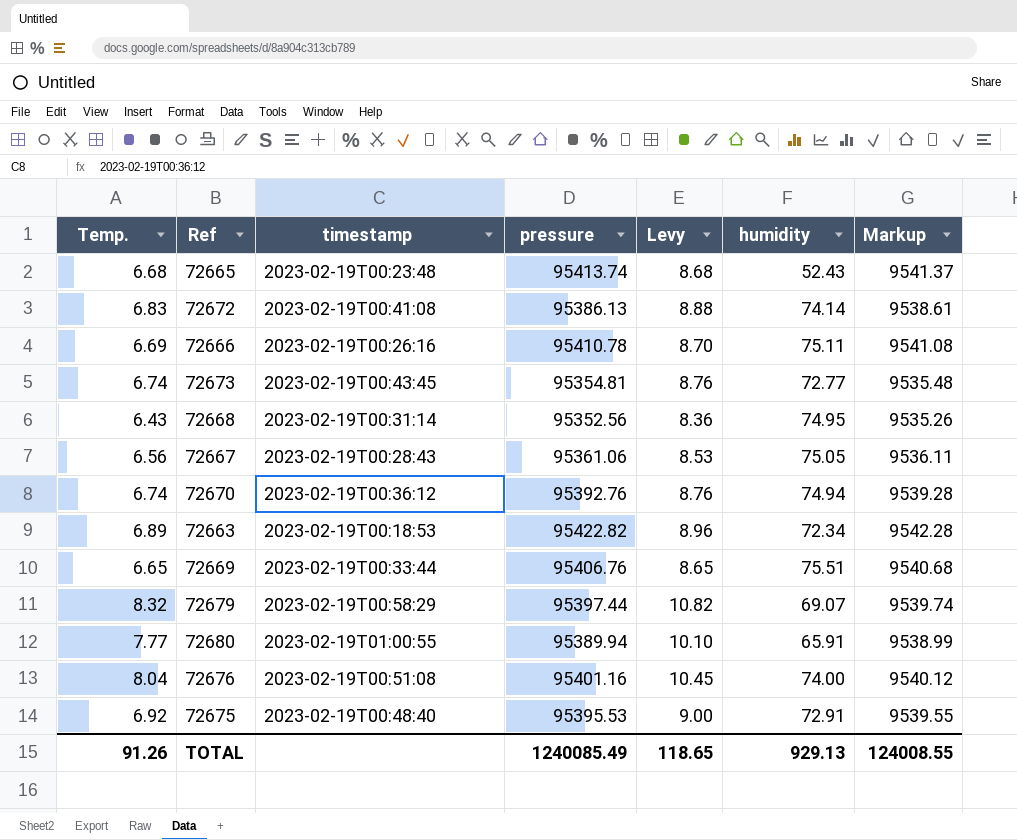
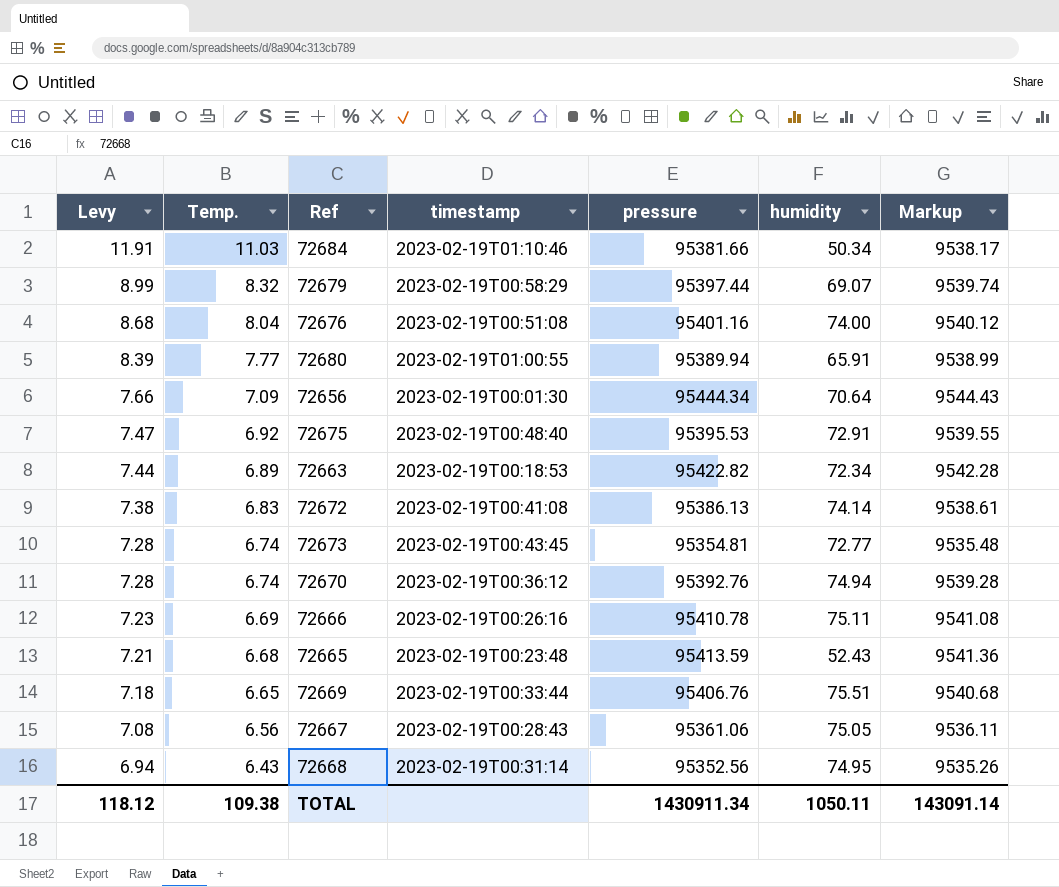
row order: none -> Levy descending
column Levy | formula: [Temp.] * 1.3 -> [Temp.] * 1.08
column Levy | position: 5 -> 1
row 72684: none -> 11.91 | 11.03 | 2023-02-19T01:10:46 | 95381.66 | 50.34 | 9538.17
row 72656: none -> 7.66 | 7.09 | 2023-02-19T00:01:30 | 95444.34 | 70.64 | 9544.43
72665 | pressure: 95413.74 -> 95413.59
72665 | Markup: 9541.37 -> 9541.36
TOTAL | Levy: 118.65 -> 118.12
TOTAL | Temp.: 91.26 -> 109.38
TOTAL | pressure: 1240085.49 -> 1430911.34
TOTAL | humidity: 929.13 -> 1050.11
TOTAL | Markup: 124008.55 -> 143091.14

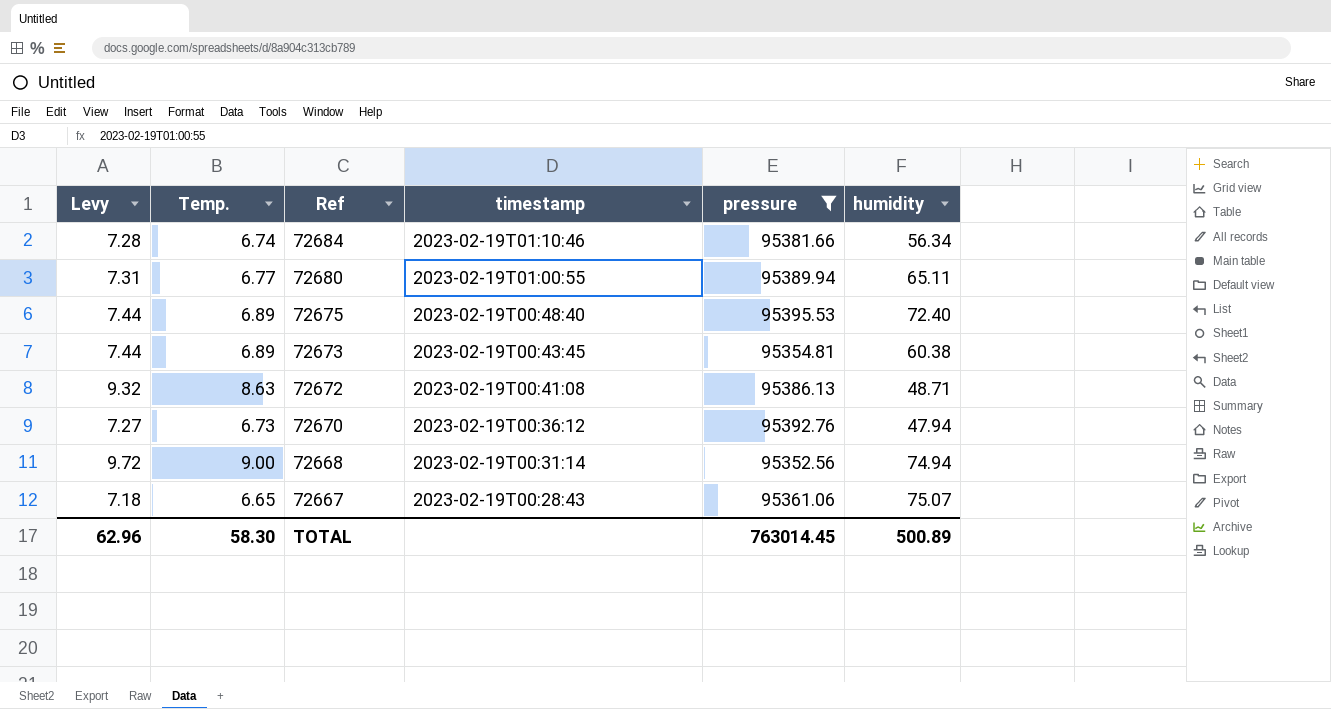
filter: none -> pressure <= 95395.53
row order: Levy descending -> Ref descending
column Markup | formula: [pressure] * 0.1 -> none
72684 | Levy: 11.91 -> 7.28
72684 | Temp.: 11.03 -> 6.74
72684 | humidity: 50.34 -> 56.34
72680 | Levy: 8.39 -> 7.31
72680 | Temp.: 7.77 -> 6.77
72680 | humidity: 65.91 -> 65.11
72675 | Levy: 7.47 -> 7.44
72675 | Temp.: 6.92 -> 6.89
72675 | humidity: 72.91 -> 72.40
72673 | Levy: 7.28 -> 7.44
72673 | Temp.: 6.74 -> 6.89
72673 | humidity: 72.77 -> 60.38
72672 | Levy: 7.38 -> 9.32
72672 | Temp.: 6.83 -> 8.63
72672 | humidity: 74.14 -> 48.71
72670 | Levy: 7.28 -> 7.27
72670 | Temp.: 6.74 -> 6.73
72670 | humidity: 74.94 -> 47.94
72668 | Levy: 6.94 -> 9.72
72668 | Temp.: 6.43 -> 9.00
72668 | humidity: 74.95 -> 74.94
72667 | Levy: 7.08 -> 7.18
72667 | Temp.: 6.56 -> 6.65
72667 | humidity: 75.05 -> 75.07
TOTAL | Levy: 118.12 -> 62.96
TOTAL | Temp.: 109.38 -> 58.30
TOTAL | pressure: 1430911.34 -> 763014.45
TOTAL | humidity: 1050.11 -> 500.89

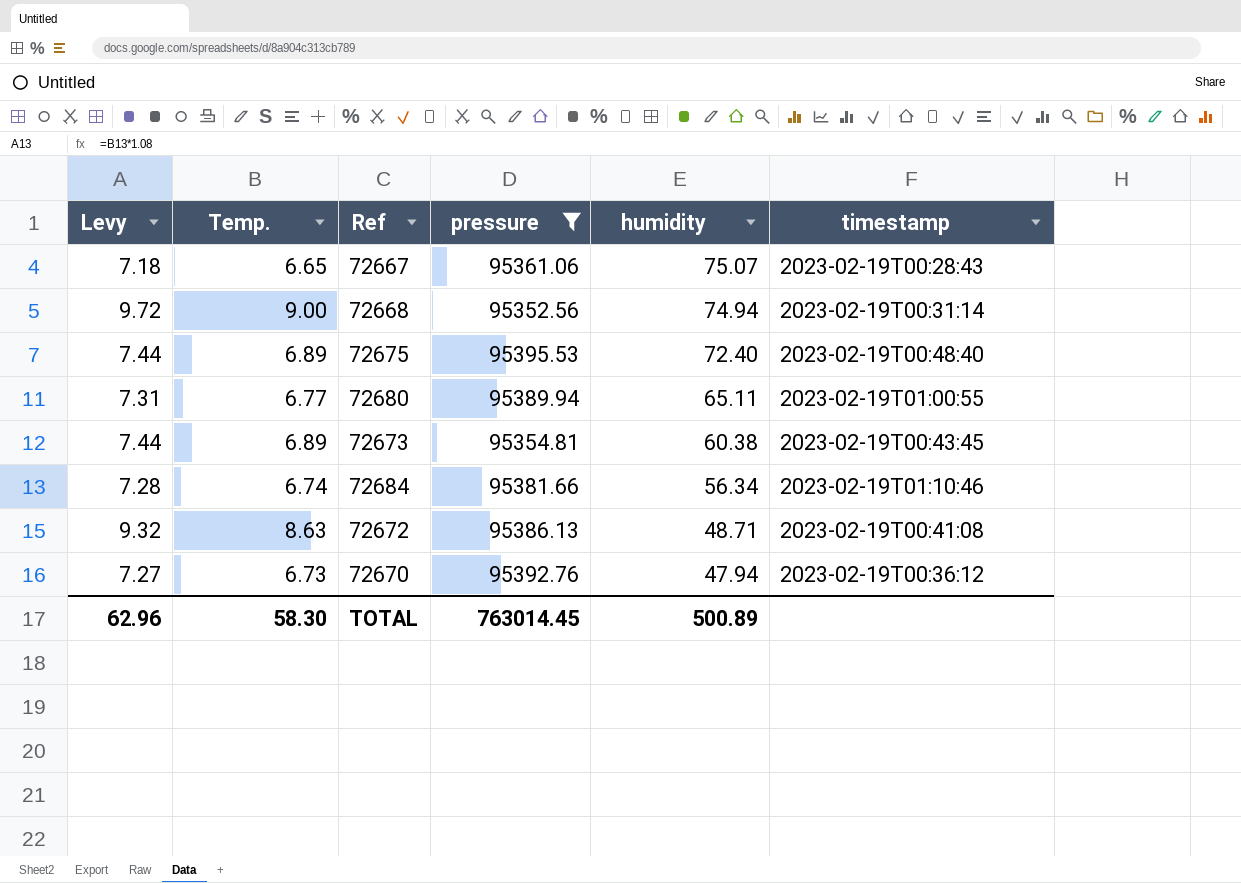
row order: Ref descending -> humidity descending
column timestamp | position: 4 -> 6

